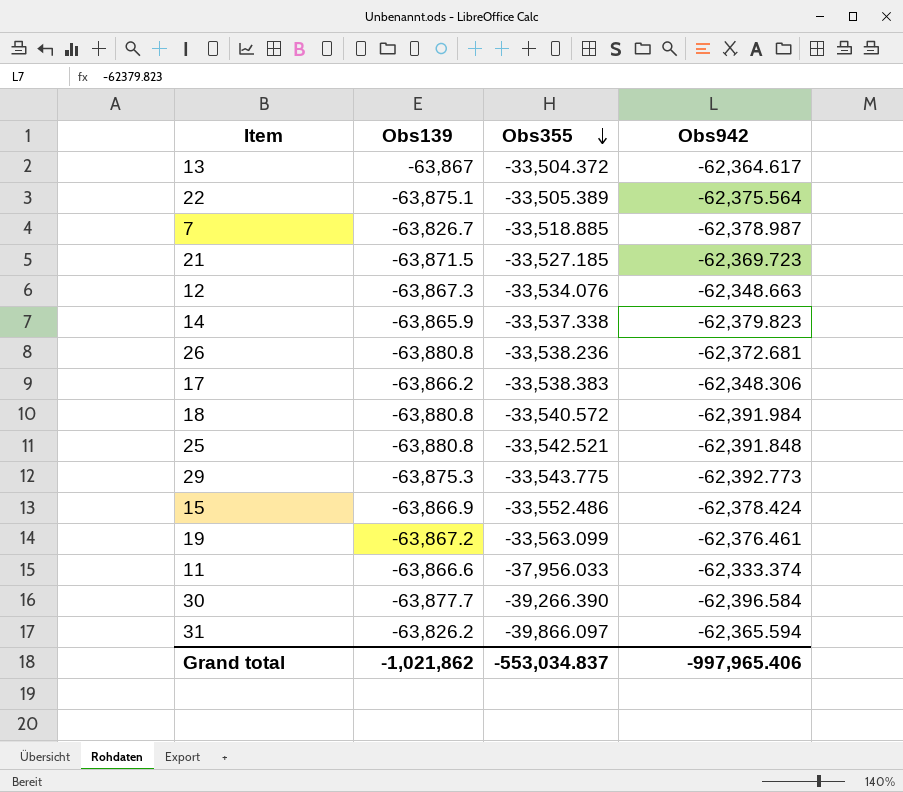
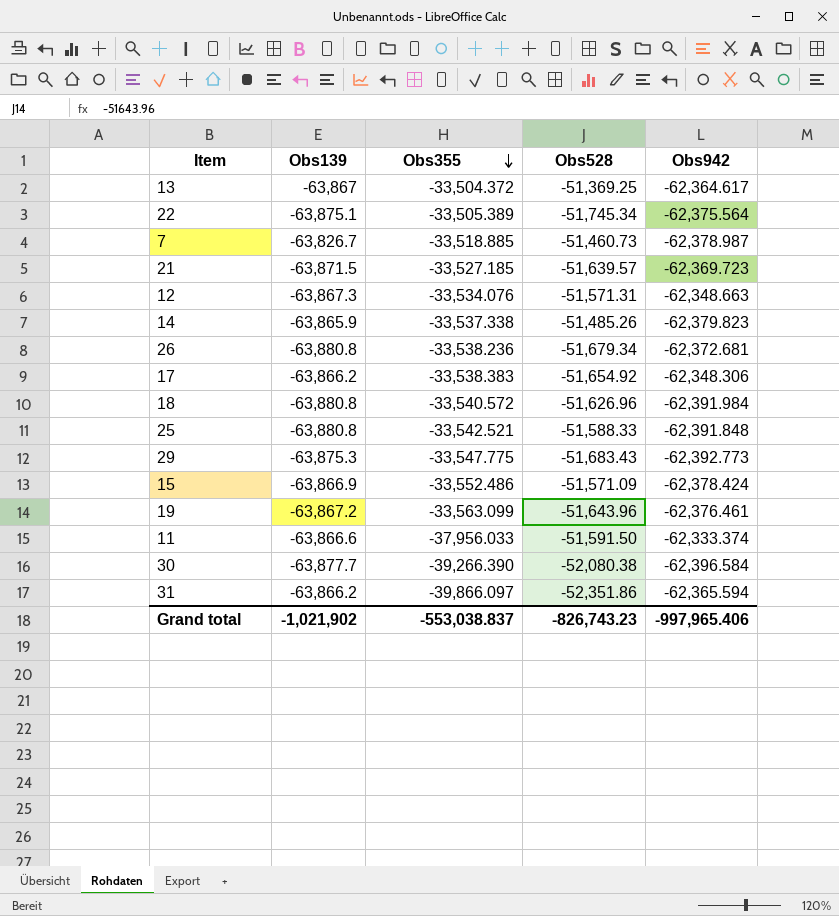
column Obs528 | position: none -> 4
29 | Obs355: -33,543.775 -> -33,547.775
31 | Obs139: -63,826.2 -> -63,866.2
Grand total | Obs139: -1,021,862 -> -1,021,902
Grand total | Obs355: -553,034.837 -> -553,038.837

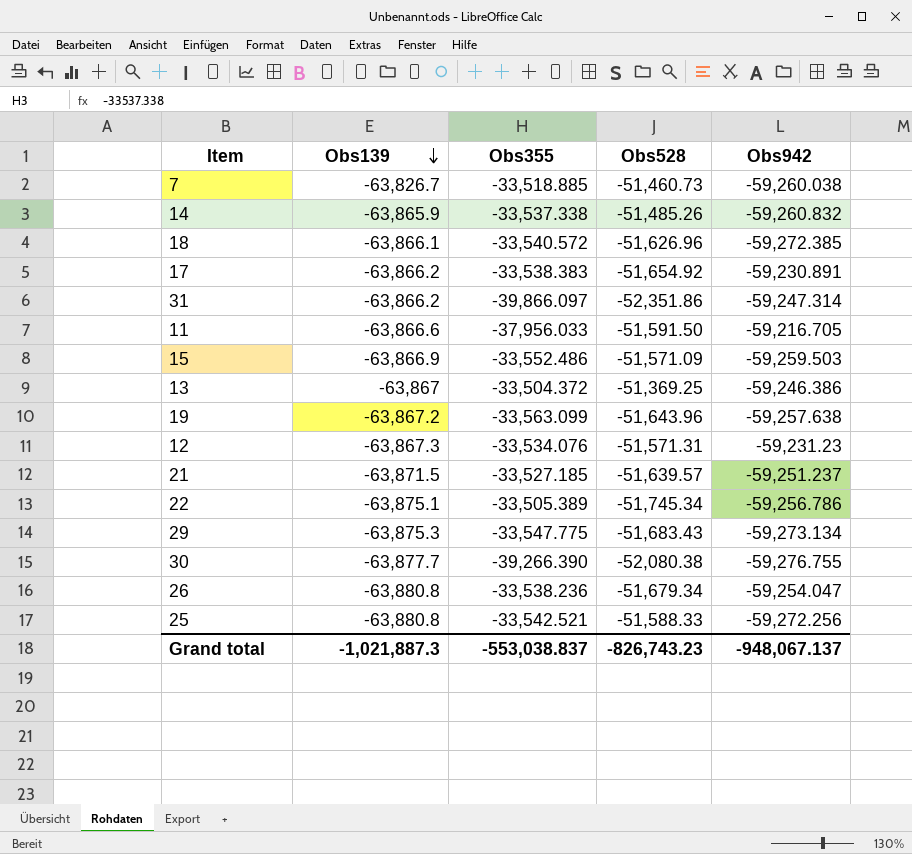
row order: Obs355 descending -> Obs139 descending
7 | Obs942: -62,378.987 -> -59,260.038
14 | Obs942: -62,379.823 -> -59,260.832
18 | Obs139: -63,880.8 -> -63,866.1
18 | Obs942: -62,391.984 -> -59,272.385
17 | Obs942: -62,348.306 -> -59,230.891
31 | Obs942: -62,365.594 -> -59,247.314
11 | Obs942: -62,333.374 -> -59,216.705
15 | Obs942: -62,378.424 -> -59,259.503
13 | Obs942: -62,364.617 -> -59,246.386
19 | Obs942: -62,376.461 -> -59,257.638
12 | Obs942: -62,348.663 -> -59,231.23
21 | Obs942: -62,369.723 -> -59,251.237
22 | Obs942: -62,375.564 -> -59,256.786
29 | Obs942: -62,392.773 -> -59,273.134
30 | Obs942: -62,396.584 -> -59,276.755
26 | Obs942: -62,372.681 -> -59,254.047
25 | Obs942: -62,391.848 -> -59,272.256
Grand total | Obs139: -1,021,902 -> -1,021,887.3
Grand total | Obs942: -997,965.406 -> -948,067.137

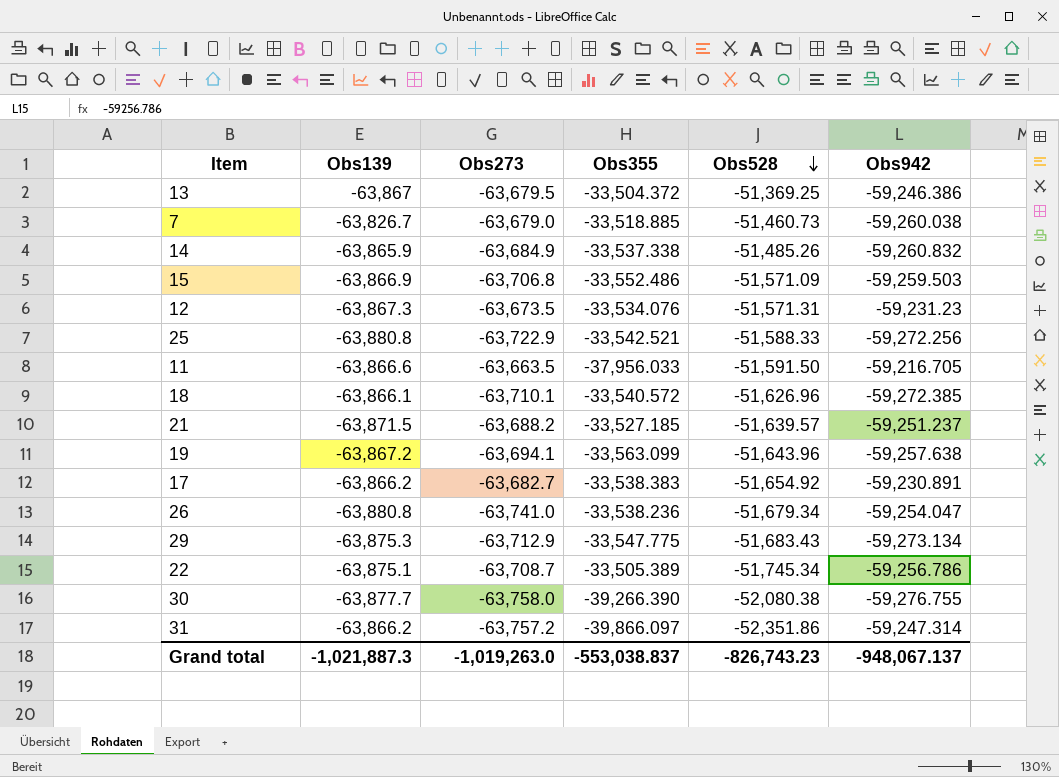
row order: Obs139 descending -> Obs528 descending
column Obs273 | position: none -> 3

